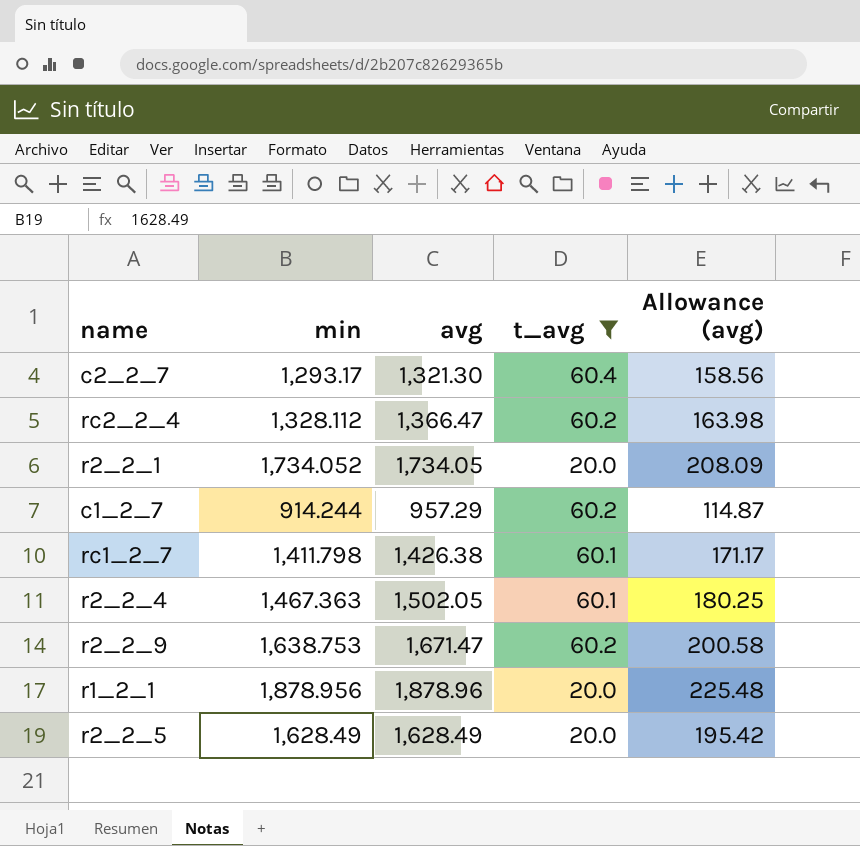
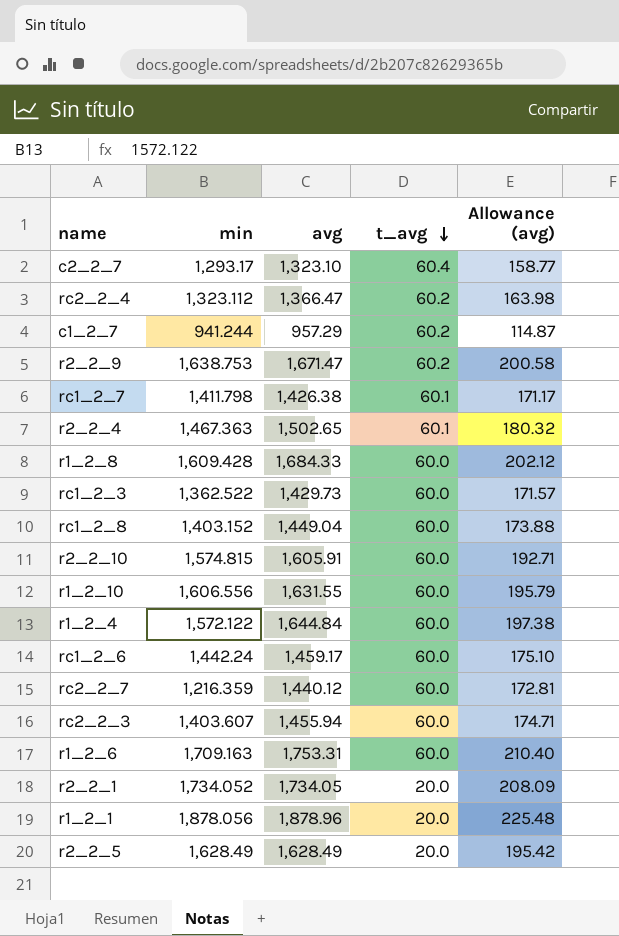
filter: t_avg != 60.0 -> none
row order: none -> t_avg descending
c2_2_7 | avg: 1,321.30 -> 1,323.10
c2_2_7 | Allowance (avg): 158.56 -> 158.77
rc2_2_4 | min: 1,328.112 -> 1,323.112
c1_2_7 | min: 914.244 -> 941.244
r2_2_4 | avg: 1,502.05 -> 1,502.65
r2_2_4 | Allowance (avg): 180.25 -> 180.32
r1_2_1 | min: 1,878.956 -> 1,878.056

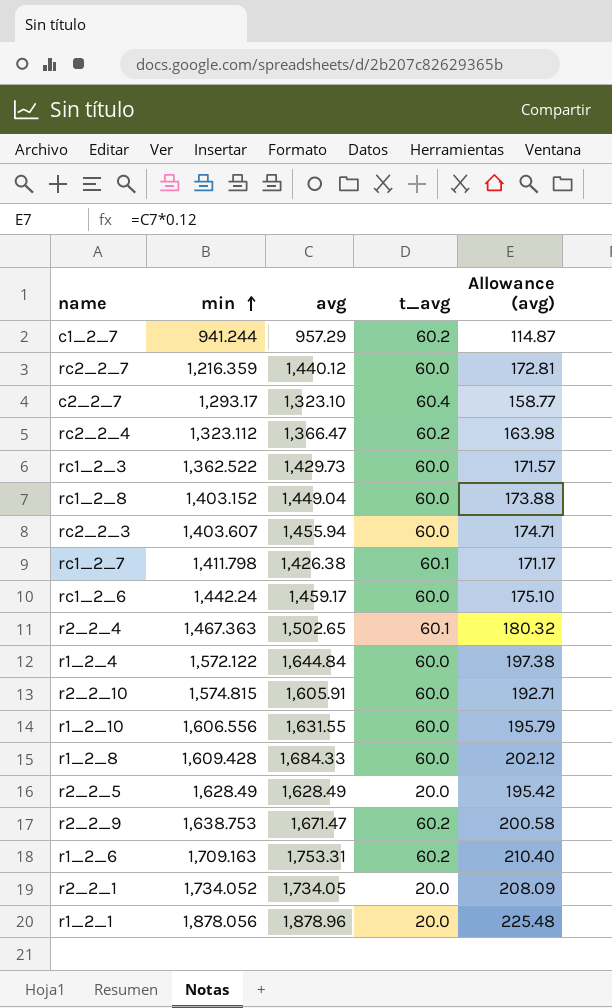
row order: t_avg descending -> min ascending
r1_2_6 | t_avg: 60.0 -> 60.2

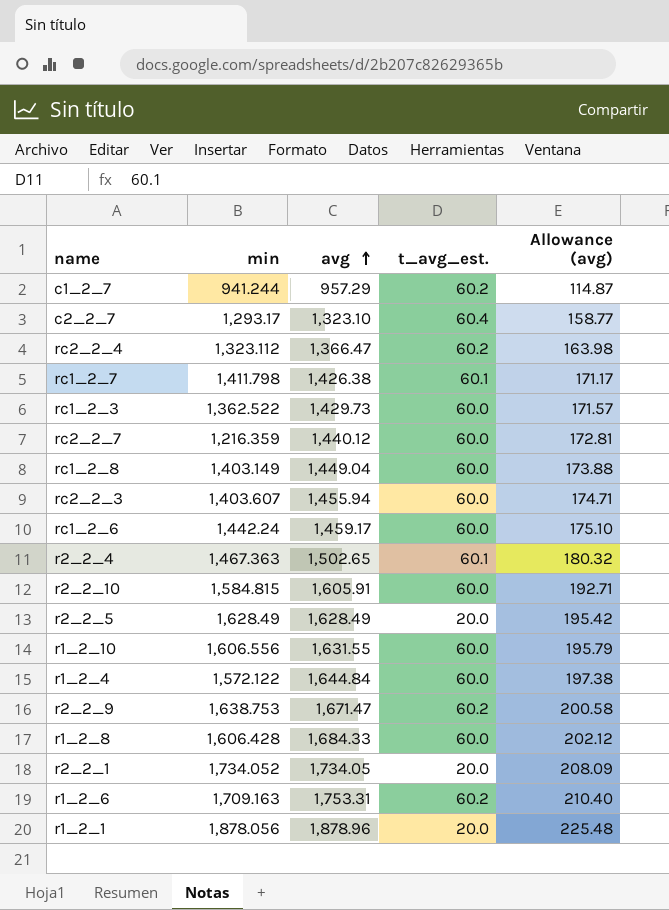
row order: min ascending -> avg ascending
column name: t_avg -> t_avg_est.
rc1_2_8 | min: 1,403.152 -> 1,403.149
r2_2_10 | min: 1,574.815 -> 1,584.815
r1_2_8 | min: 1,609.428 -> 1,606.428

